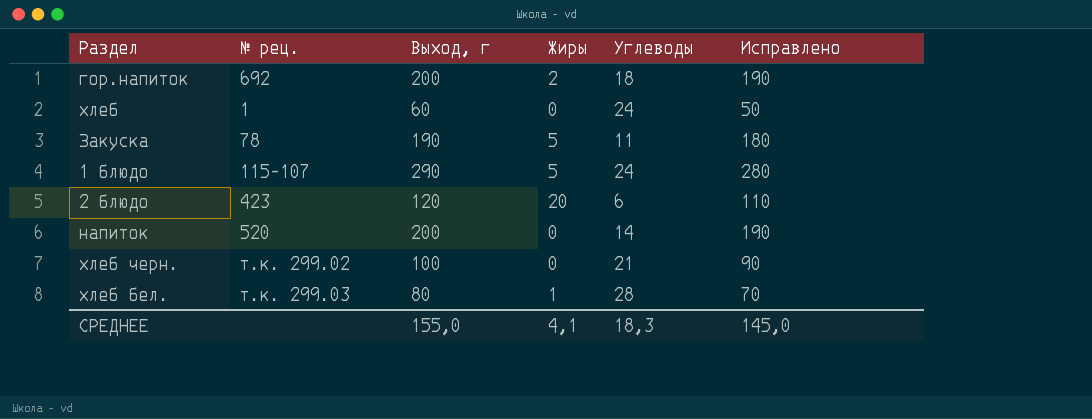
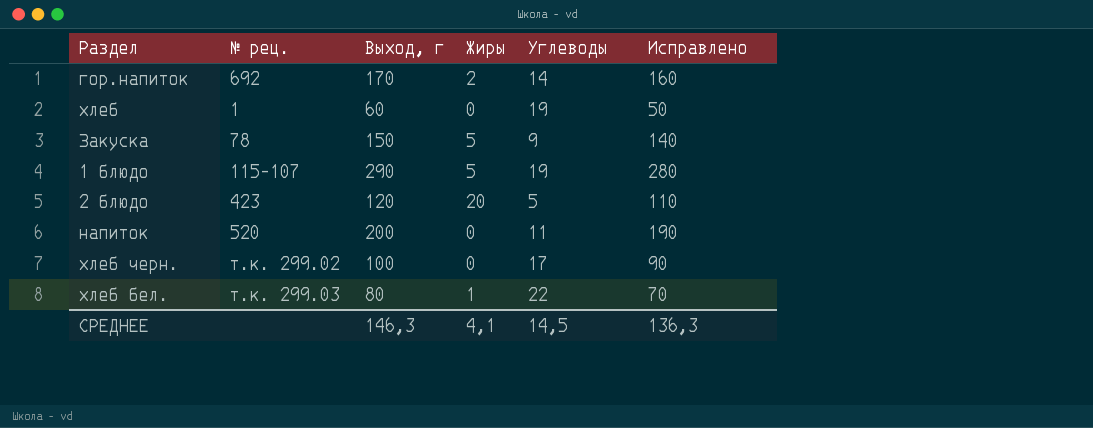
гор.напиток | Выход, г: 200 -> 170
гор.напиток | Углеводы: 18 -> 14
гор.напиток | Исправлено: 190 -> 160
хлеб | Углеводы: 24 -> 19
Закуска | Выход, г: 190 -> 150
Закуска | Углеводы: 11 -> 9
Закуска | Исправлено: 180 -> 140
1 блюдо | Углеводы: 24 -> 19
2 блюдо | Углеводы: 6 -> 5
напиток | Углеводы: 14 -> 11
хлеб черн. | Углеводы: 21 -> 17
хлеб бел. | Углеводы: 28 -> 22
СРЕДНЕЕ | Выход, г: 155,0 -> 146,3
СРЕДНЕЕ | Углеводы: 18,3 -> 14,5
СРЕДНЕЕ | Исправлено: 145,0 -> 136,3

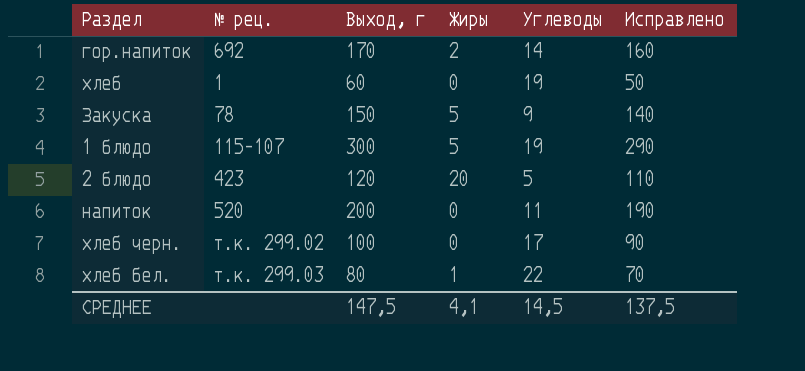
1 блюдо | Выход, г: 290 -> 300
1 блюдо | Исправлено: 280 -> 290
СРЕДНЕЕ | Выход, г: 146,3 -> 147,5
СРЕДНЕЕ | Исправлено: 136,3 -> 137,5

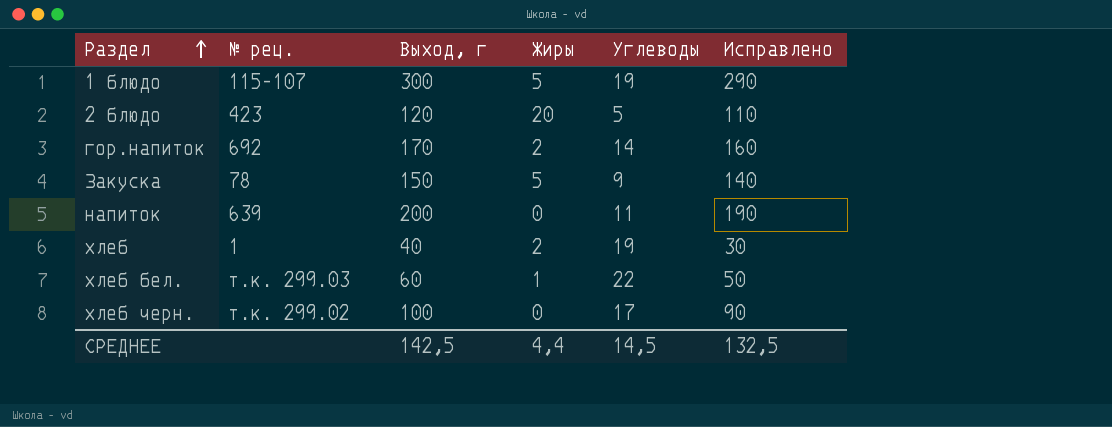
row order: none -> Раздел ascending
напиток | № рец.: 520 -> 639
хлеб | Выход, г: 60 -> 40
хлеб | Жиры: 0 -> 2
хлеб | Исправлено: 50 -> 30
хлеб бел. | Выход, г: 80 -> 60
хлеб бел. | Исправлено: 70 -> 50
СРЕДНЕЕ | Выход, г: 147,5 -> 142,5
СРЕДНЕЕ | Жиры: 4,1 -> 4,4
СРЕДНЕЕ | Исправлено: 137,5 -> 132,5

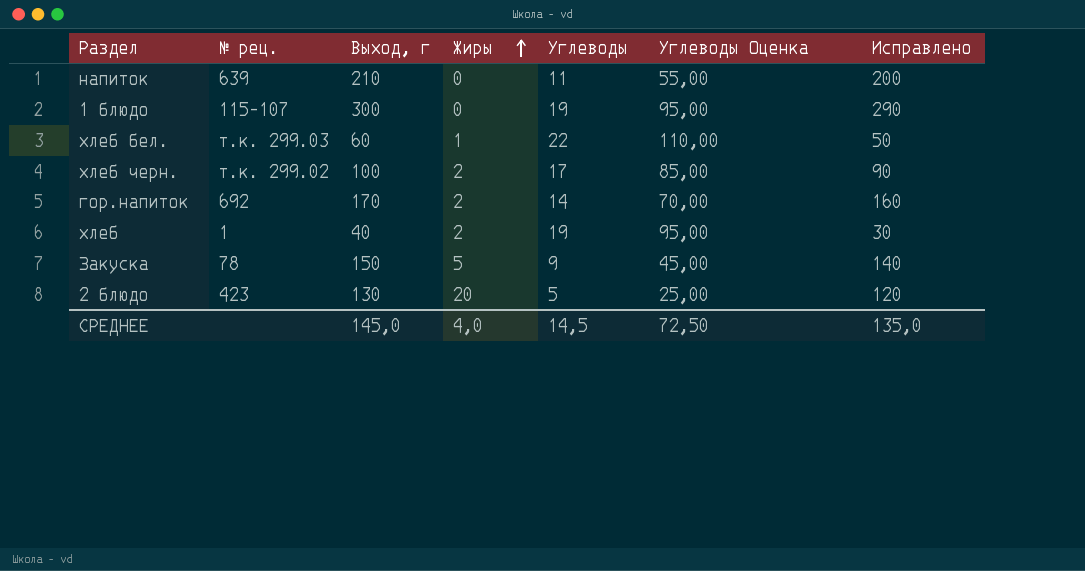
row order: Раздел ascending -> Жиры ascending
column Углеводы Оценка | formula: none -> [Углеводы] * 5
напиток | Выход, г: 200 -> 210
напиток | Исправлено: 190 -> 200
1 блюдо | Жиры: 5 -> 0
хлеб черн. | Жиры: 0 -> 2
2 блюдо | Выход, г: 120 -> 130
2 блюдо | Исправлено: 110 -> 120
СРЕДНЕЕ | Выход, г: 142,5 -> 145,0
СРЕДНЕЕ | Жиры: 4,4 -> 4,0
СРЕДНЕЕ | Исправлено: 132,5 -> 135,0

